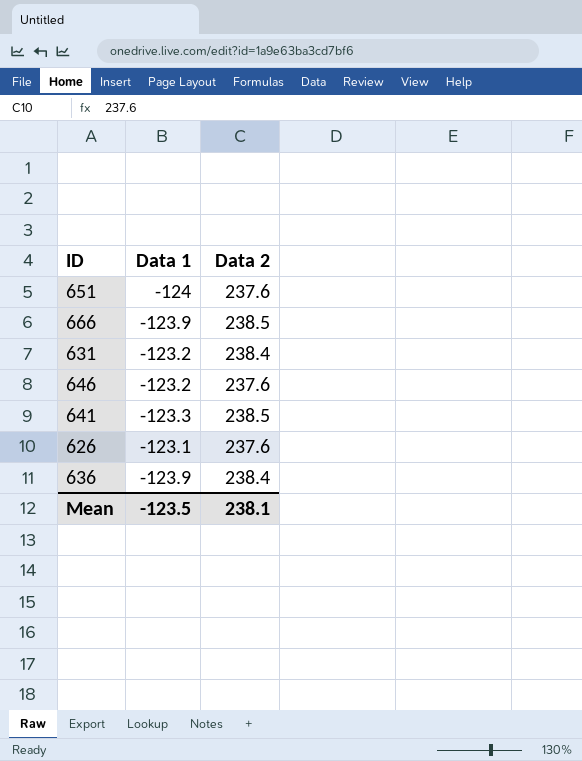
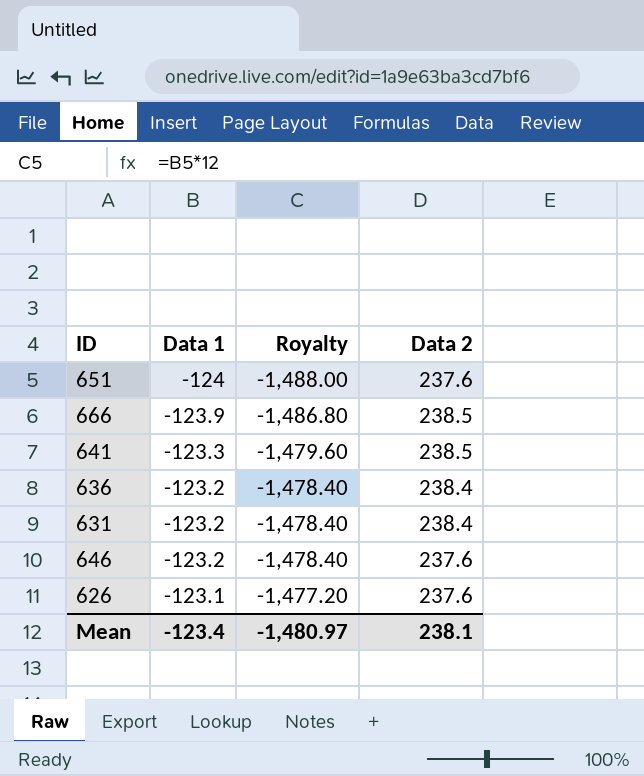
row order: none -> Data 1 ascending
column Royalty | formula: none -> [Data 1] * 12
636 | Data 1: -123.9 -> -123.2
Mean | Data 1: -123.5 -> -123.4

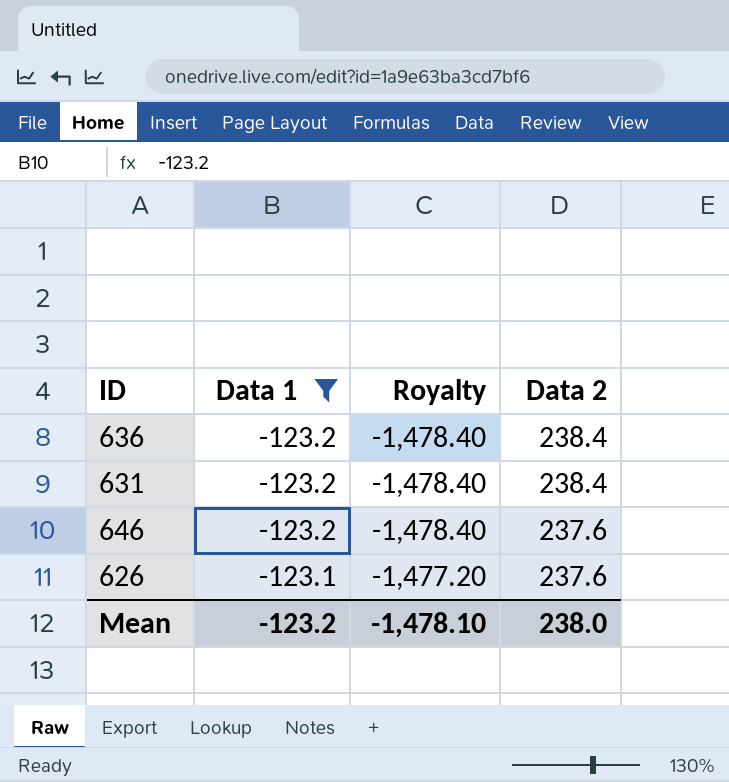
filter: none -> Data 1 >= -123.2
Mean | Data 1: -123.4 -> -123.2
Mean | Royalty: -1,480.97 -> -1,478.10
Mean | Data 2: 238.1 -> 238.0

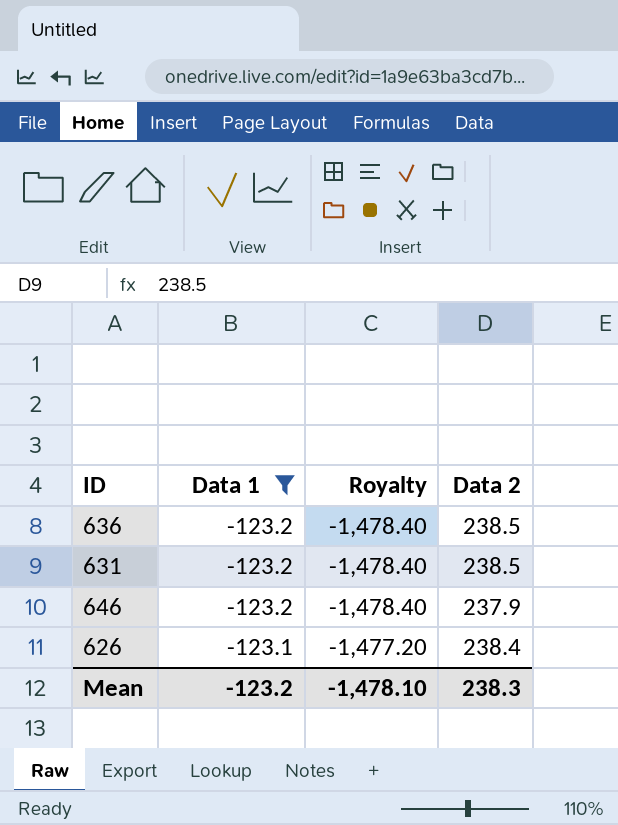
636 | Data 2: 238.4 -> 238.5
631 | Data 2: 238.4 -> 238.5
646 | Data 2: 237.6 -> 237.9
626 | Data 2: 237.6 -> 238.4
Mean | Data 2: 238.0 -> 238.3

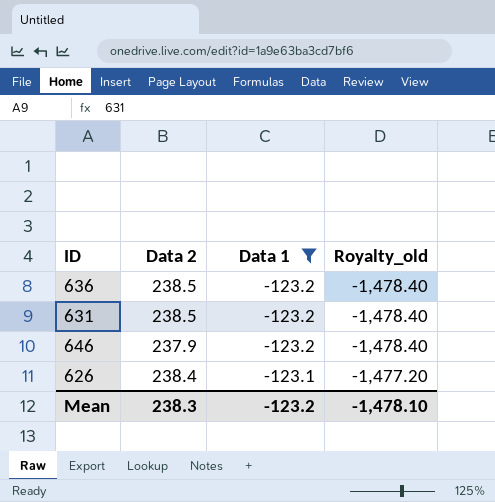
column Data 2 | position: 4 -> 2
column name: Royalty -> Royalty_old

